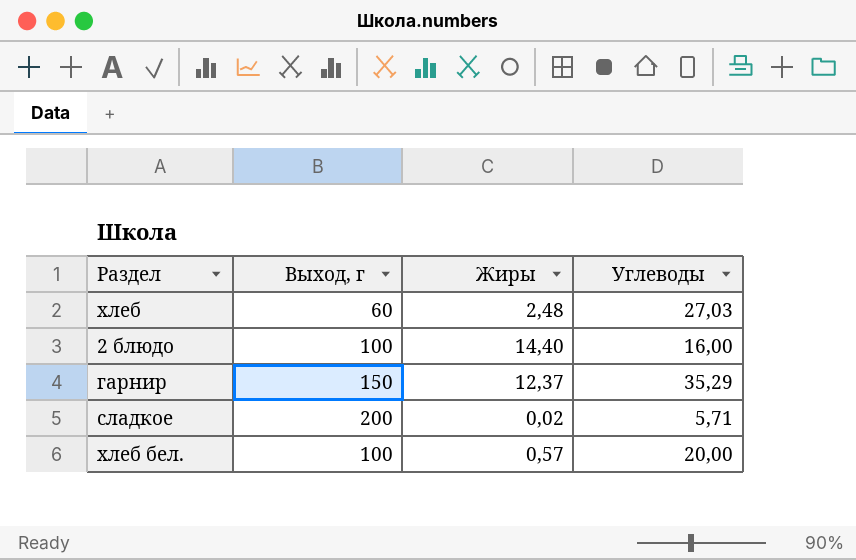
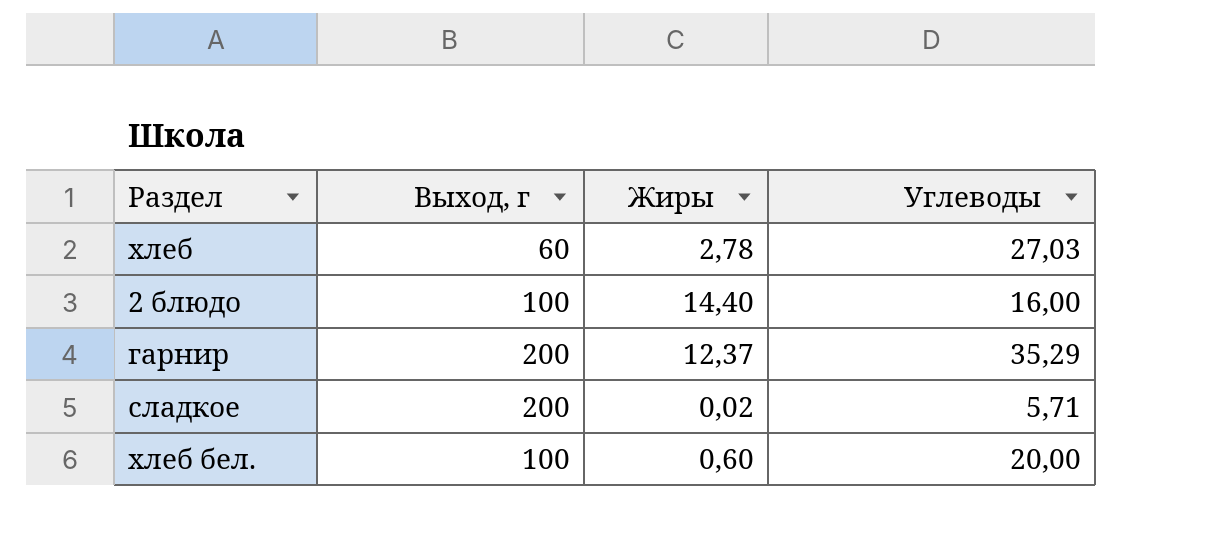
хлеб | Жиры: 2,48 -> 2,78
гарнир | Выход, г: 150 -> 200
хлеб бел. | Жиры: 0,57 -> 0,60

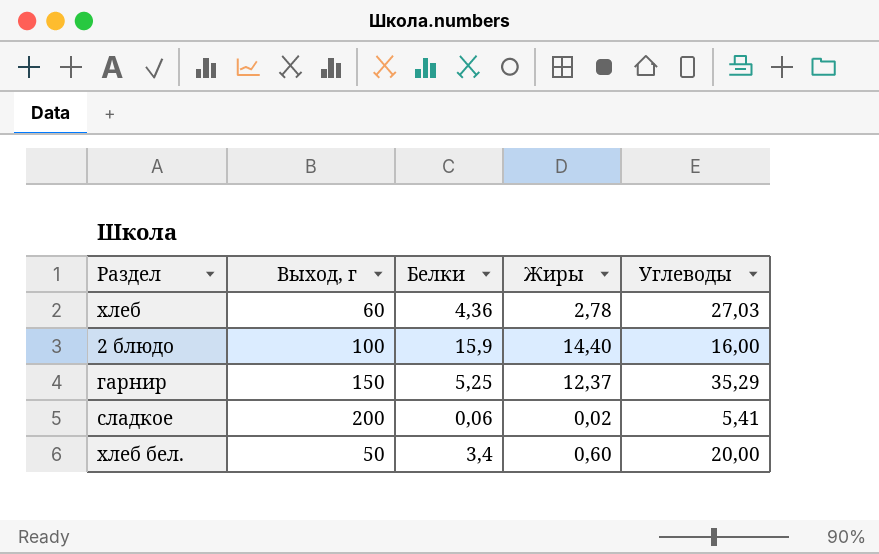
column Белки | position: none -> 3
гарнир | Выход, г: 200 -> 150
сладкое | Углеводы: 5,71 -> 5,41
хлеб бел. | Выход, г: 100 -> 50

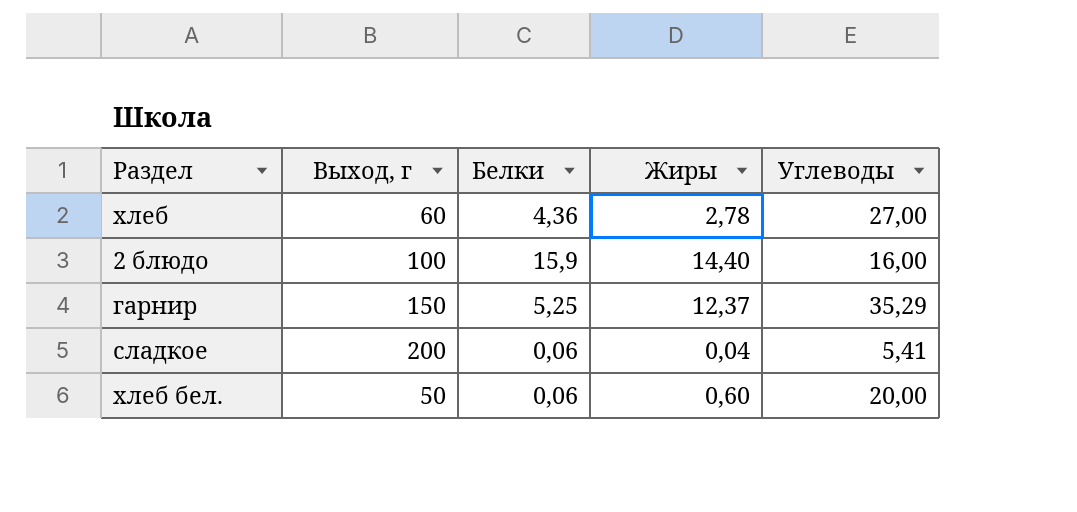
хлеб | Углеводы: 27,03 -> 27,00
сладкое | Жиры: 0,02 -> 0,04
хлеб бел. | Белки: 3,4 -> 0,06

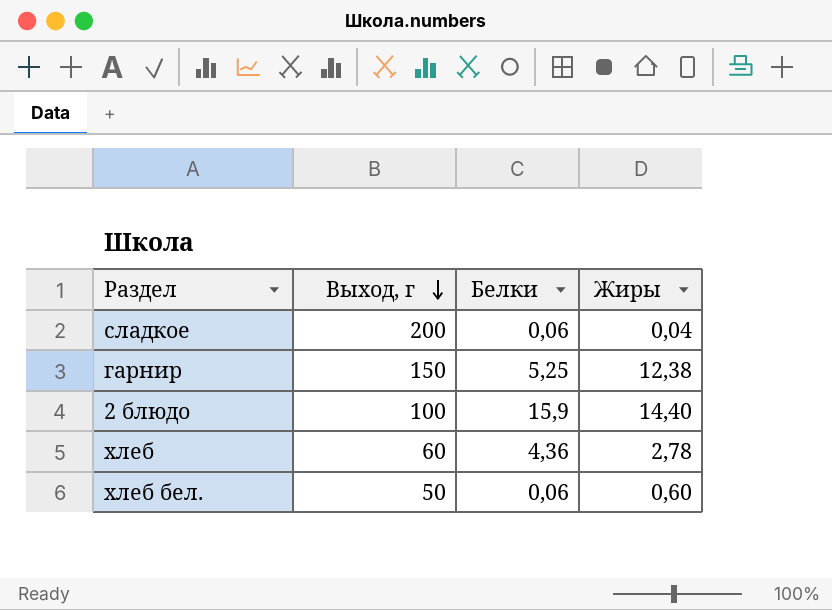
row order: none -> Выход, г descending
column Углеводы | position: 5 -> none
гарнир | Жиры: 12,37 -> 12,38

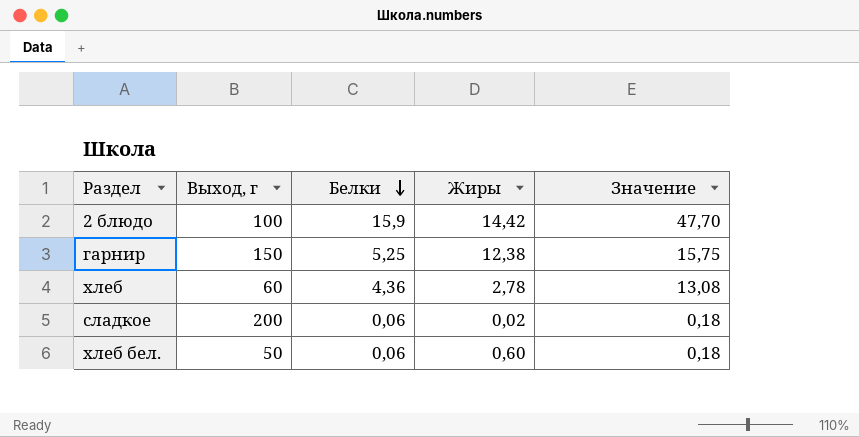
row order: Выход, г descending -> Белки descending
column Значение | formula: none -> [Белки] * 3
2 блюдо | Жиры: 14,40 -> 14,42
сладкое | Жиры: 0,04 -> 0,02

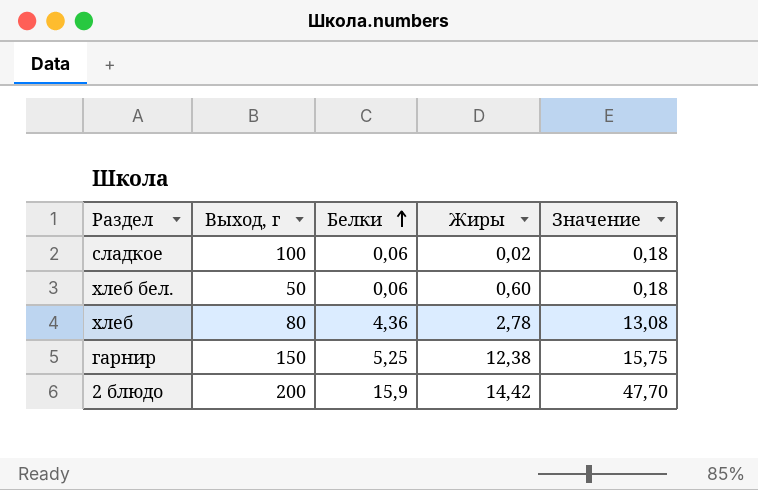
row order: Белки descending -> Белки ascending
сладкое | Выход, г: 200 -> 100
хлеб | Выход, г: 60 -> 80
2 блюдо | Выход, г: 100 -> 200

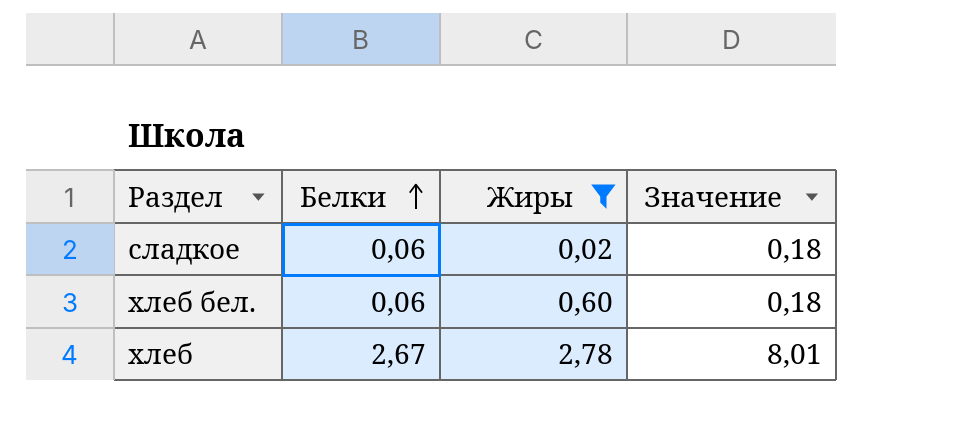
filter: none -> Жиры <= 2,78
column Выход, г | position: 2 -> none
хлеб | Белки: 4,36 -> 2,67
хлеб | Значение: 13,08 -> 8,01

